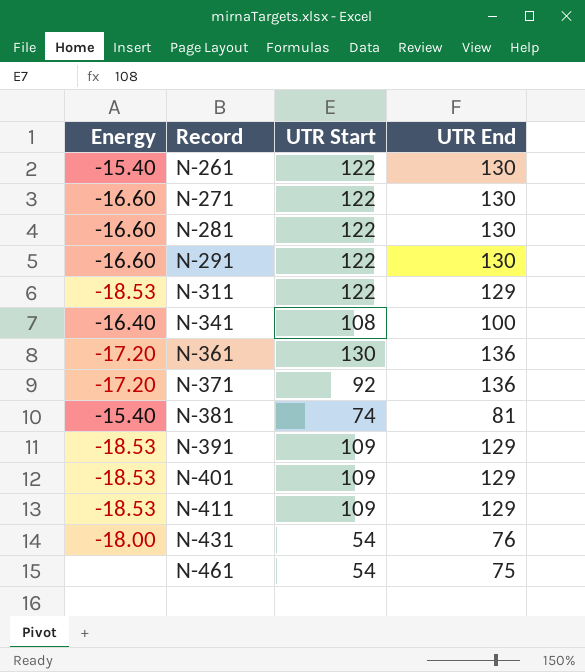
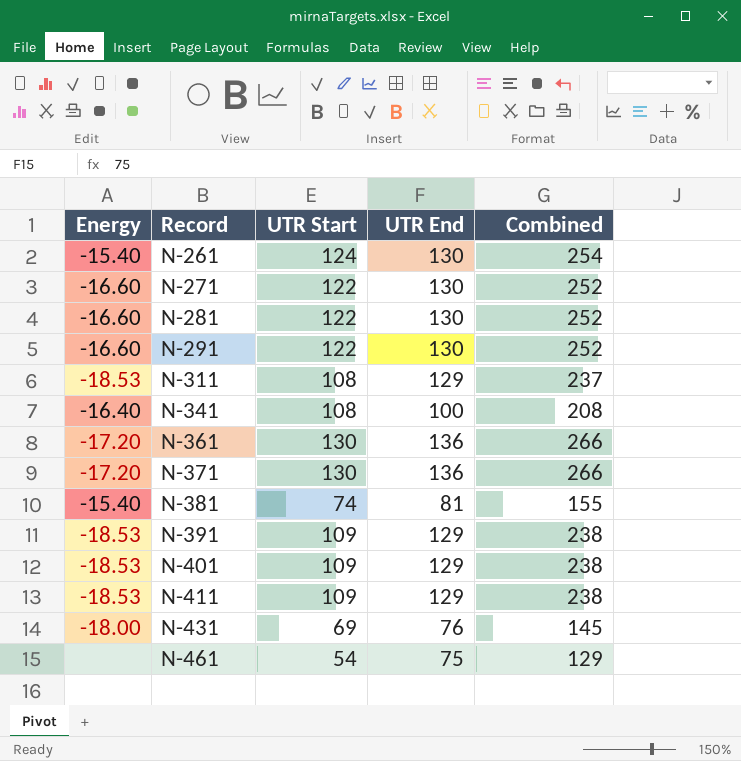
column Combined | formula: none -> [UTR Start] + [UTR End]
N-261 | UTR Start: 122 -> 124
N-311 | UTR Start: 122 -> 108
N-371 | UTR Start: 92 -> 130
N-431 | UTR Start: 54 -> 69

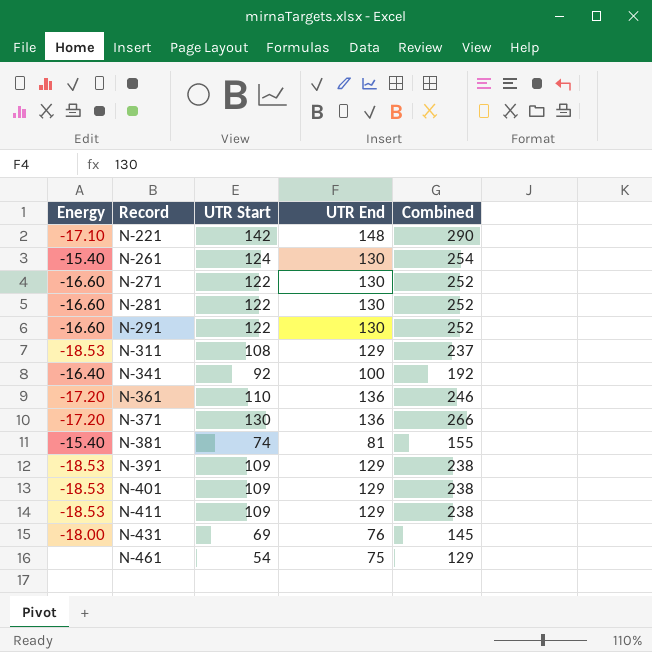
row N-221: none -> -17.10 | 142 | 148 | 290
N-341 | UTR Start: 108 -> 92
N-341 | Combined: 208 -> 192
N-361 | UTR Start: 130 -> 110
N-361 | Combined: 266 -> 246

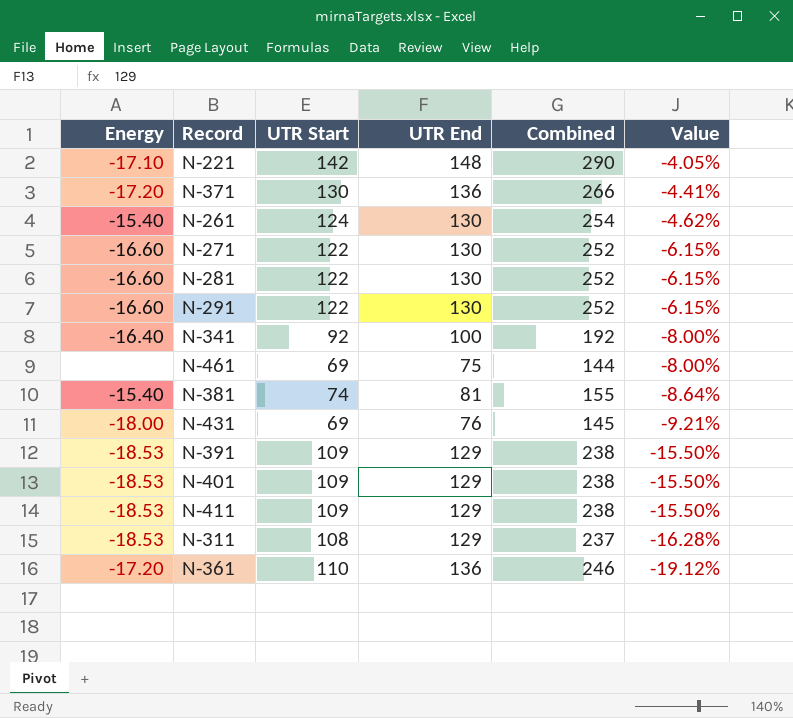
row order: Record ascending -> Value descending
column Value | formula: none -> ([UTR Start] - [UTR End]) / [UTR End]
N-461 | UTR Start: 54 -> 69
N-461 | Combined: 129 -> 144

